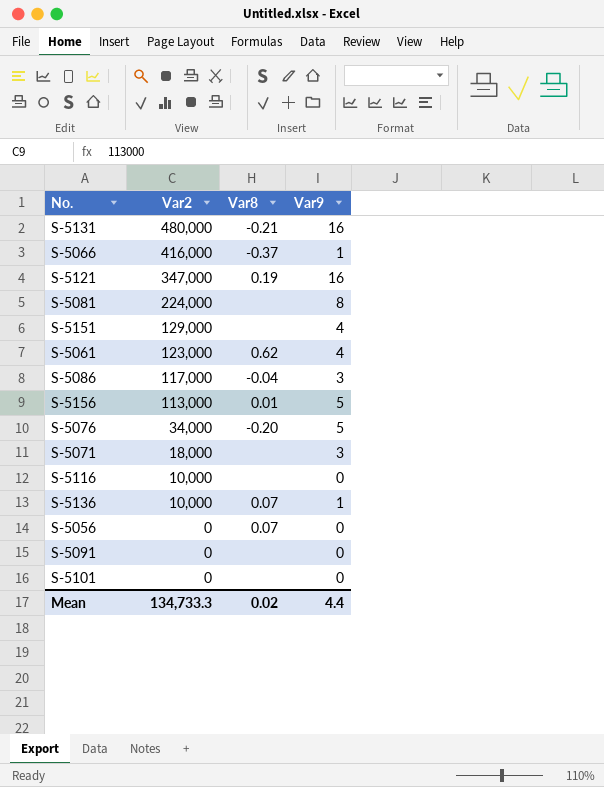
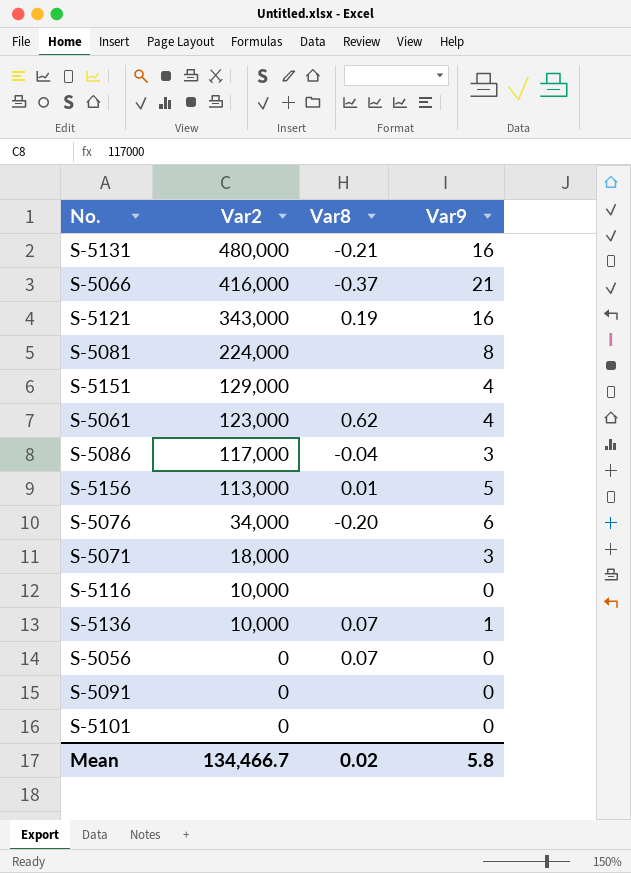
S-5066 | Var9: 1 -> 21
S-5121 | Var2: 347,000 -> 343,000
S-5076 | Var9: 5 -> 6
Mean | Var2: 134,733.3 -> 134,466.7
Mean | Var9: 4.4 -> 5.8

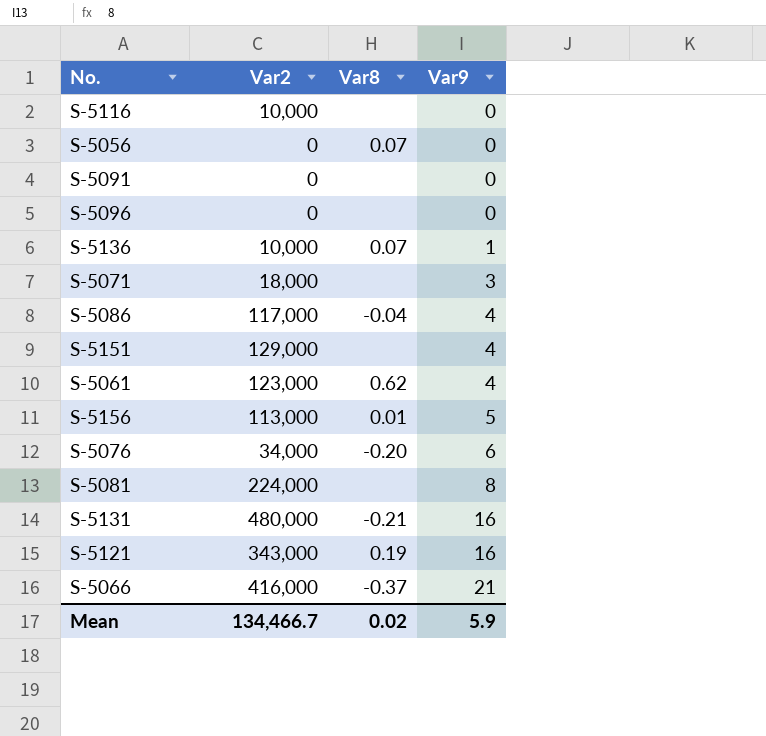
row order: Var2 descending -> Var9 ascending
row S-5101: 0 | none | 0 -> none
row S-5096: none -> 0 | none | 0
S-5086 | Var9: 3 -> 4
Mean | Var9: 5.8 -> 5.9

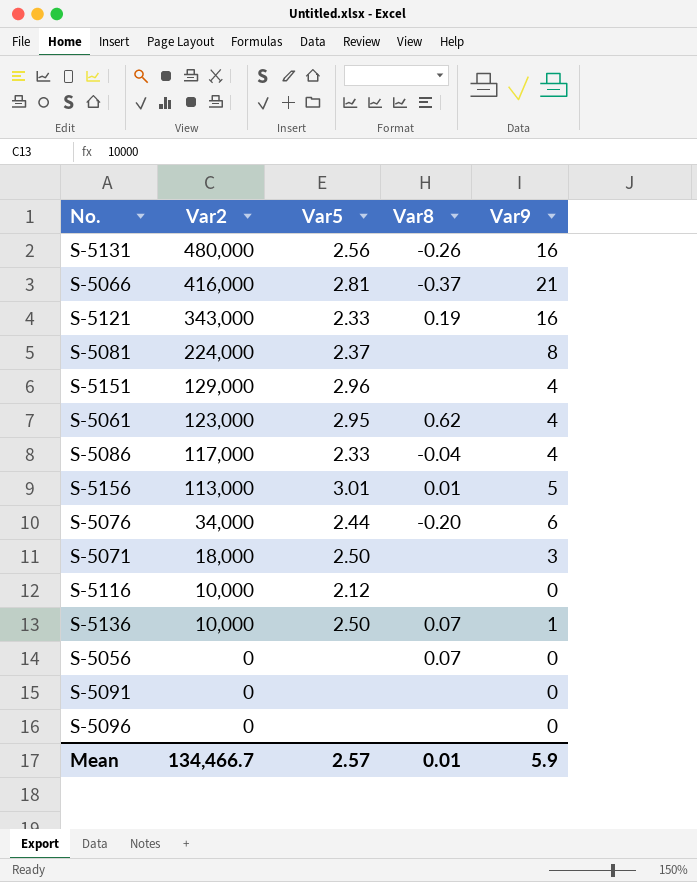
row order: Var9 ascending -> Var2 descending
column Var5 | position: none -> 3
S-5131 | Var8: -0.21 -> -0.26
Mean | Var8: 0.02 -> 0.01

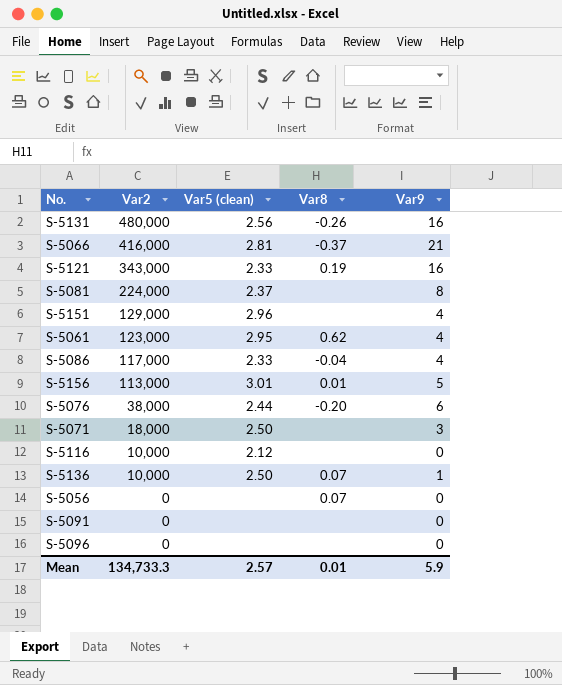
column name: Var5 -> Var5 (clean)
S-5076 | Var2: 34,000 -> 38,000
Mean | Var2: 134,466.7 -> 134,733.3

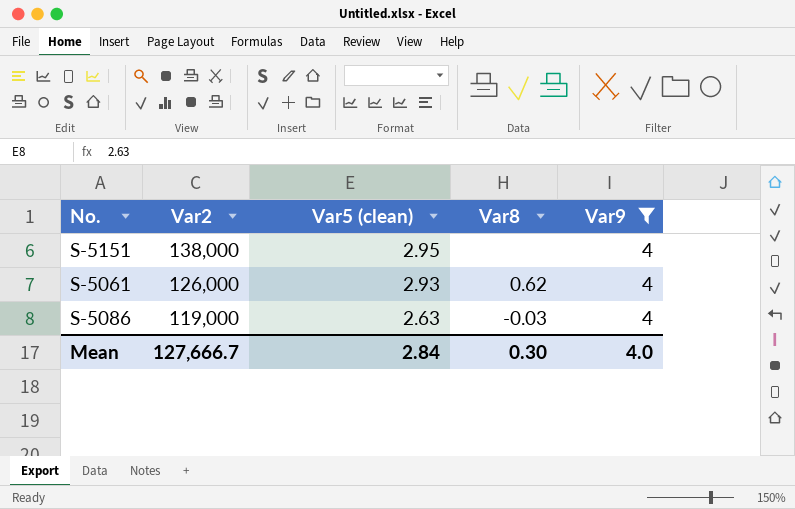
filter: none -> Var9 = 4
S-5151 | Var2: 129,000 -> 138,000
S-5151 | Var5 (clean): 2.96 -> 2.95
S-5061 | Var2: 123,000 -> 126,000
S-5061 | Var5 (clean): 2.95 -> 2.93
S-5086 | Var2: 117,000 -> 119,000
S-5086 | Var5 (clean): 2.33 -> 2.63
S-5086 | Var8: -0.04 -> -0.03
Mean | Var2: 134,733.3 -> 127,666.7
Mean | Var5 (clean): 2.57 -> 2.84
Mean | Var8: 0.01 -> 0.30
Mean | Var9: 5.9 -> 4.0

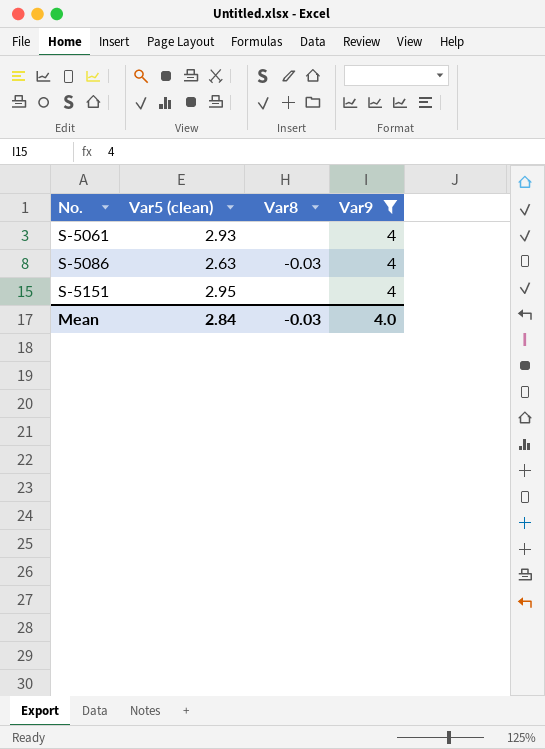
row order: Var2 descending -> No. ascending
column Var2 | position: 2 -> none
S-5061 | Var8: 0.62 -> none
Mean | Var8: 0.30 -> -0.03

